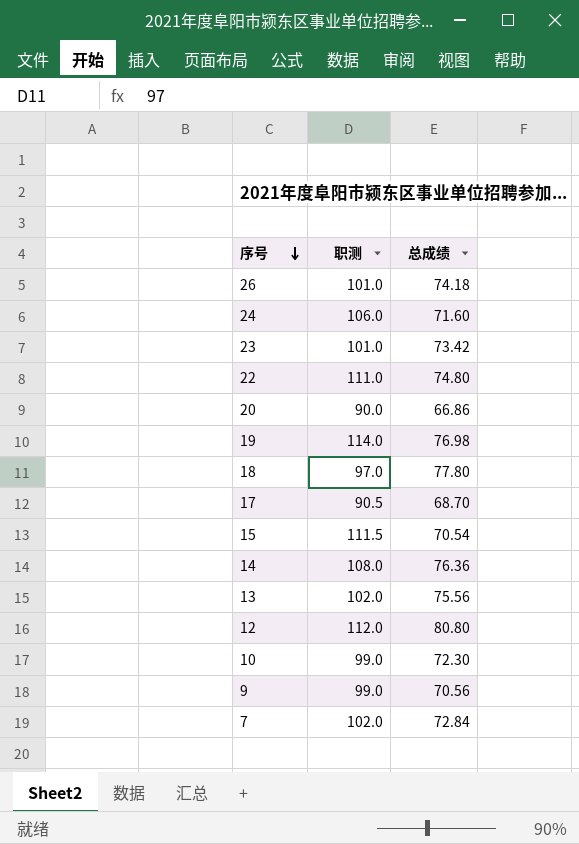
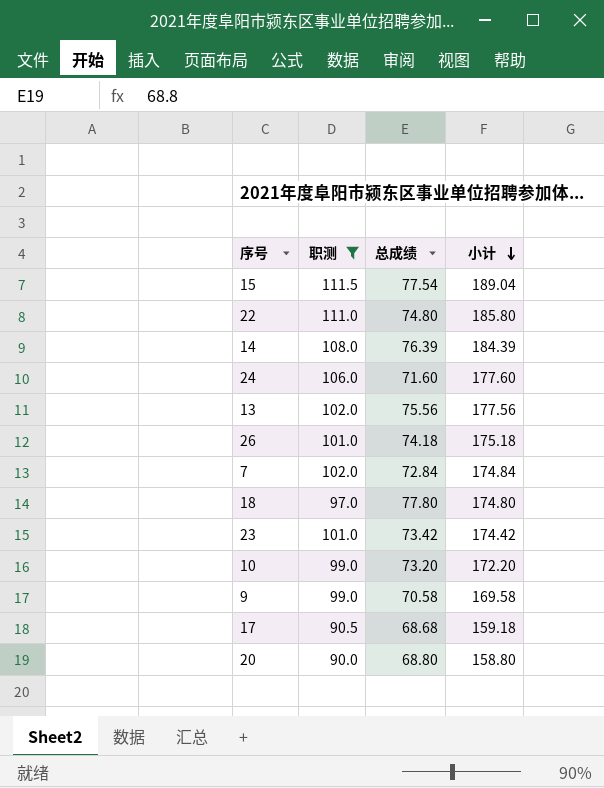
filter: none -> 职测 <= 111.5
row order: 序号 descending -> 小计 descending
column 小计 | formula: none -> [职测] + [总成绩]
15 | 总成绩: 70.54 -> 77.54
14 | 总成绩: 76.36 -> 76.39
10 | 总成绩: 72.30 -> 73.20
9 | 总成绩: 70.56 -> 70.58
17 | 总成绩: 68.70 -> 68.68
20 | 总成绩: 66.86 -> 68.80

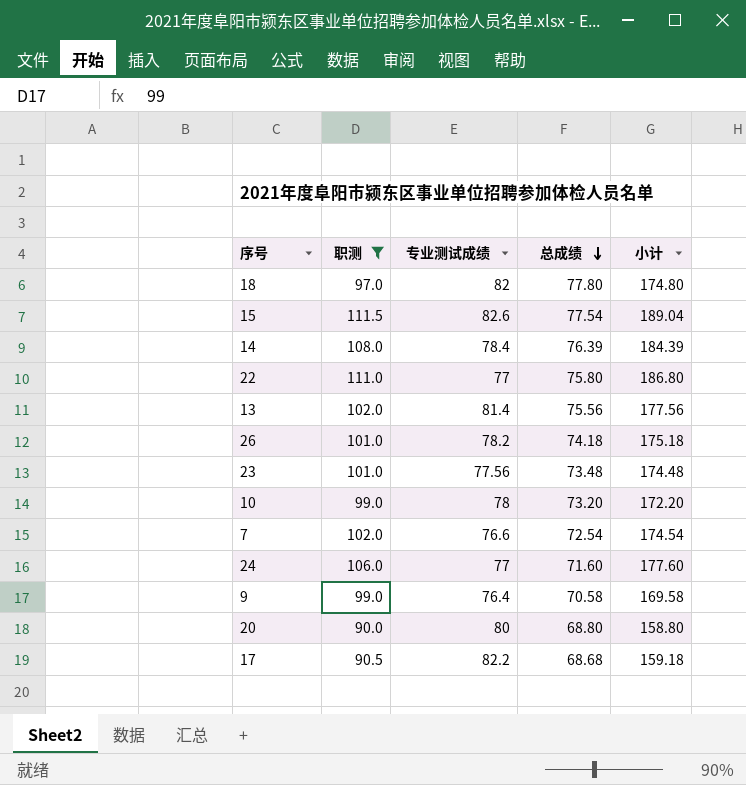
row order: 小计 descending -> 总成绩 descending
column 专业测试成绩 | position: none -> 3
22 | 总成绩: 74.80 -> 75.80
22 | 小计: 185.80 -> 186.80
23 | 总成绩: 73.42 -> 73.48
23 | 小计: 174.42 -> 174.48
7 | 总成绩: 72.84 -> 72.54
7 | 小计: 174.84 -> 174.54

